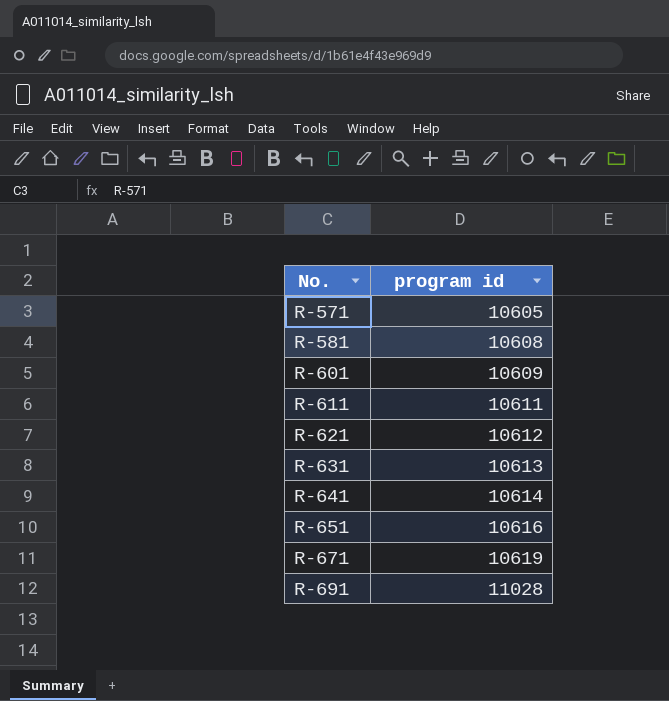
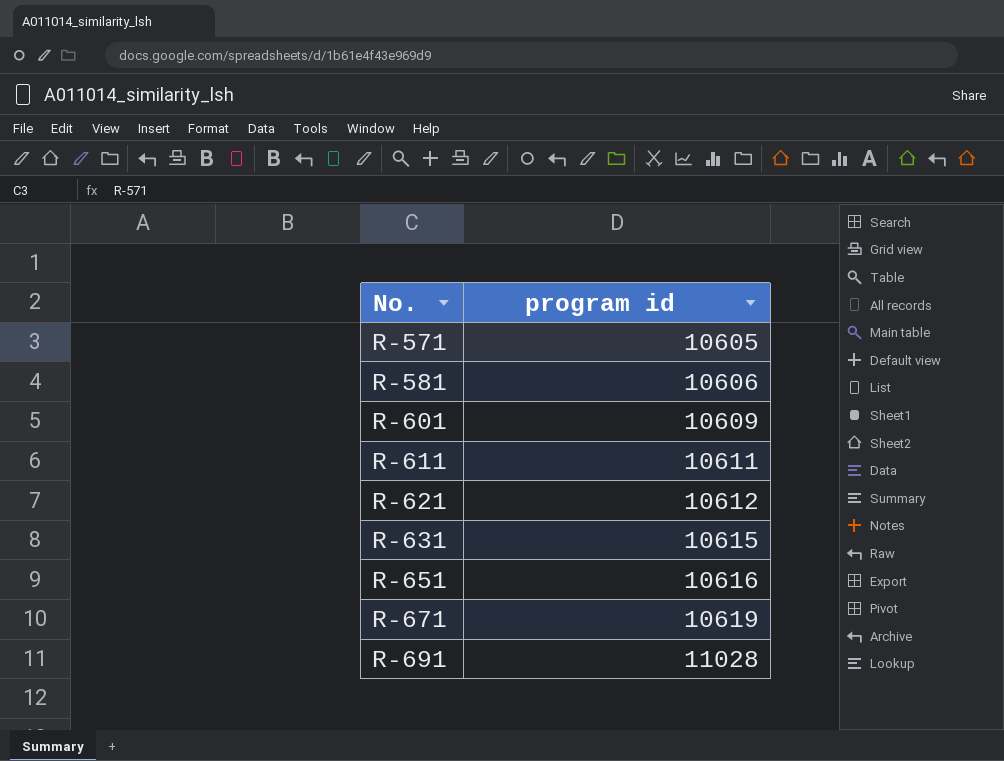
row R-641: 10614 -> none
R-581 | program id: 10608 -> 10606
R-631 | program id: 10613 -> 10615

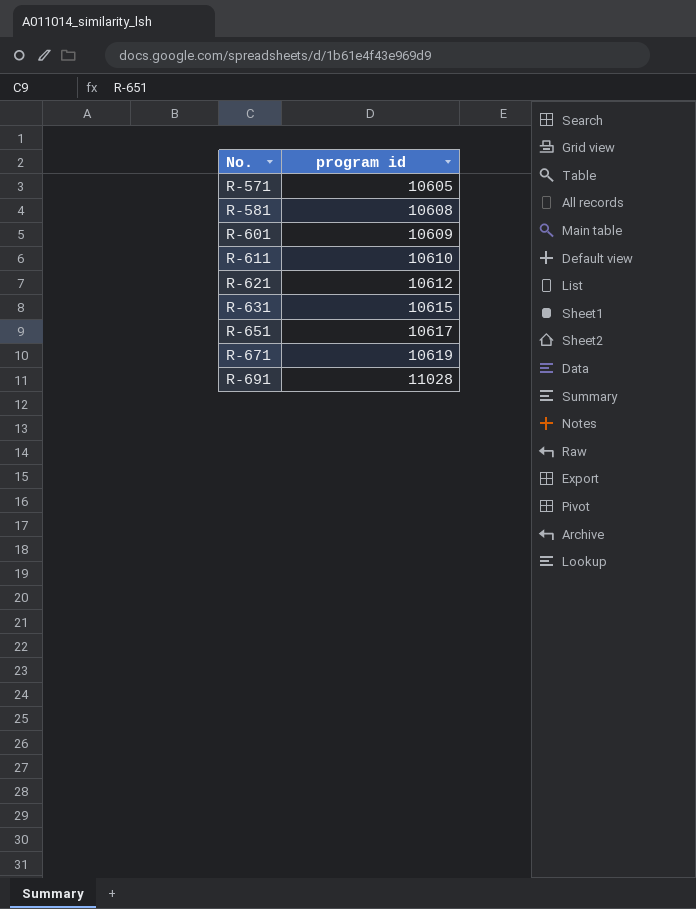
R-581 | program id: 10606 -> 10608
R-611 | program id: 10611 -> 10610
R-651 | program id: 10616 -> 10617

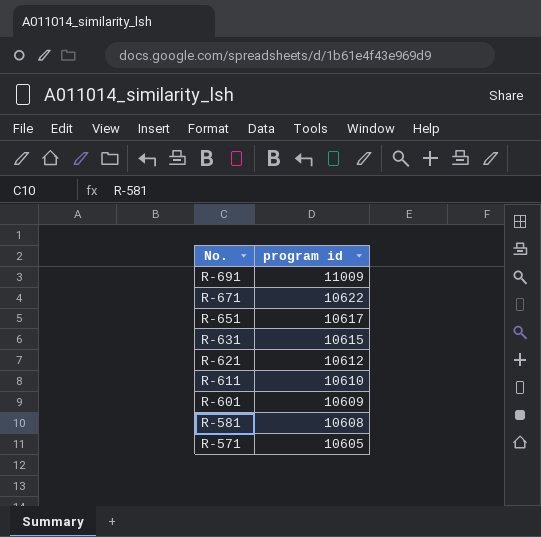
row order: No. ascending -> No. descending
R-691 | program id: 11028 -> 11009
R-671 | program id: 10619 -> 10622

